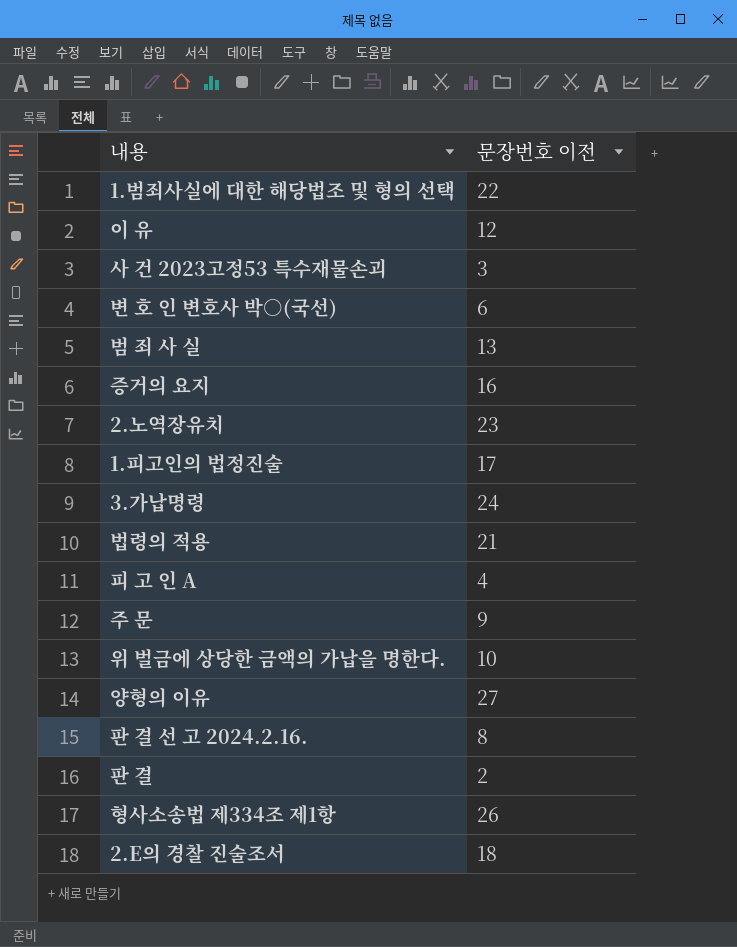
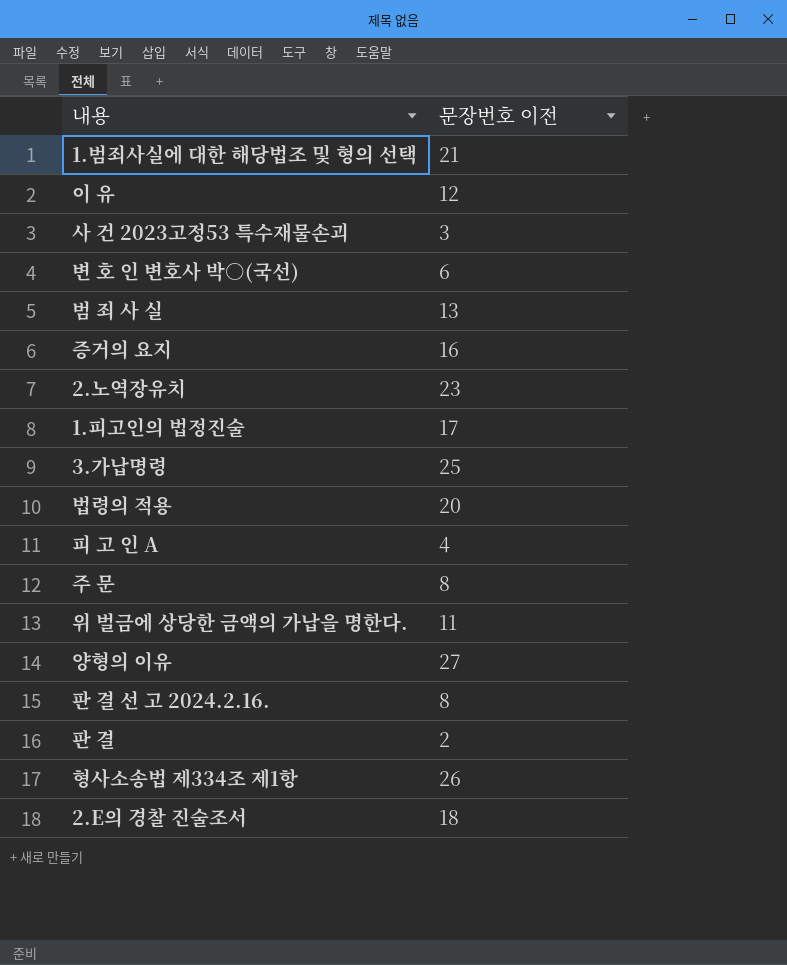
1.범죄사실에 대한 해당법조 및 형의 선택 | 문장번호 이전: 22 -> 21
3.가납명령 | 문장번호 이전: 24 -> 25
법령의 적용 | 문장번호 이전: 21 -> 20
주 문 | 문장번호 이전: 9 -> 8
위 벌금에 상당한 금액의 가납을 명한다. | 문장번호 이전: 10 -> 11

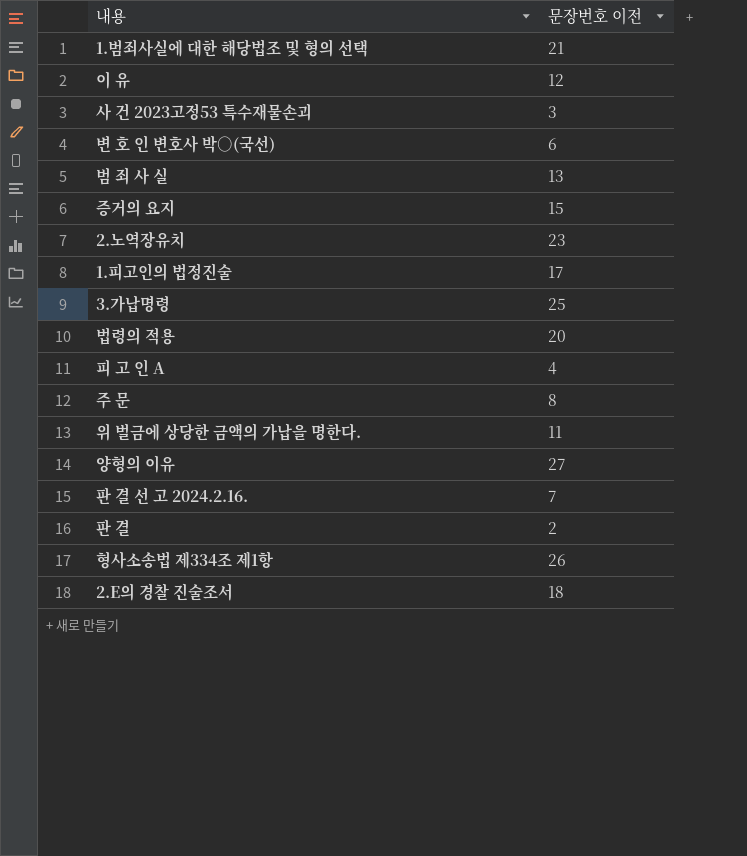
증거의 요지 | 문장번호 이전: 16 -> 15
판 결 선 고 2024.2.16. | 문장번호 이전: 8 -> 7

